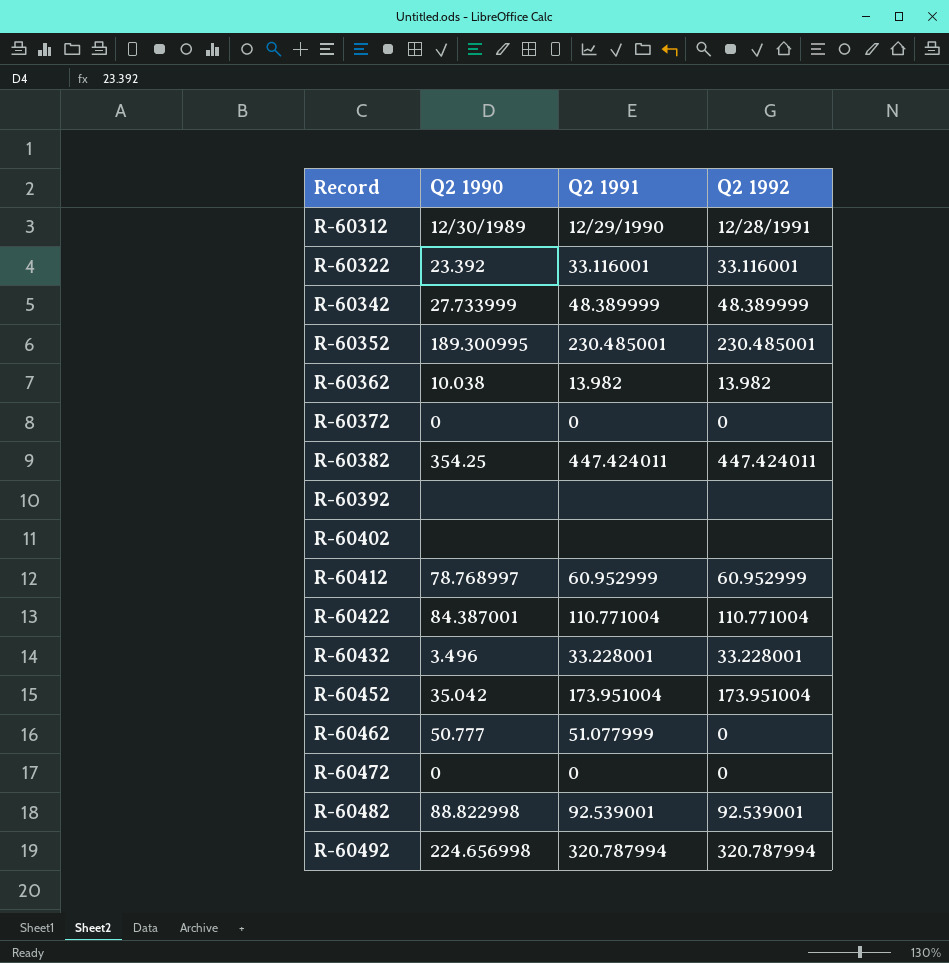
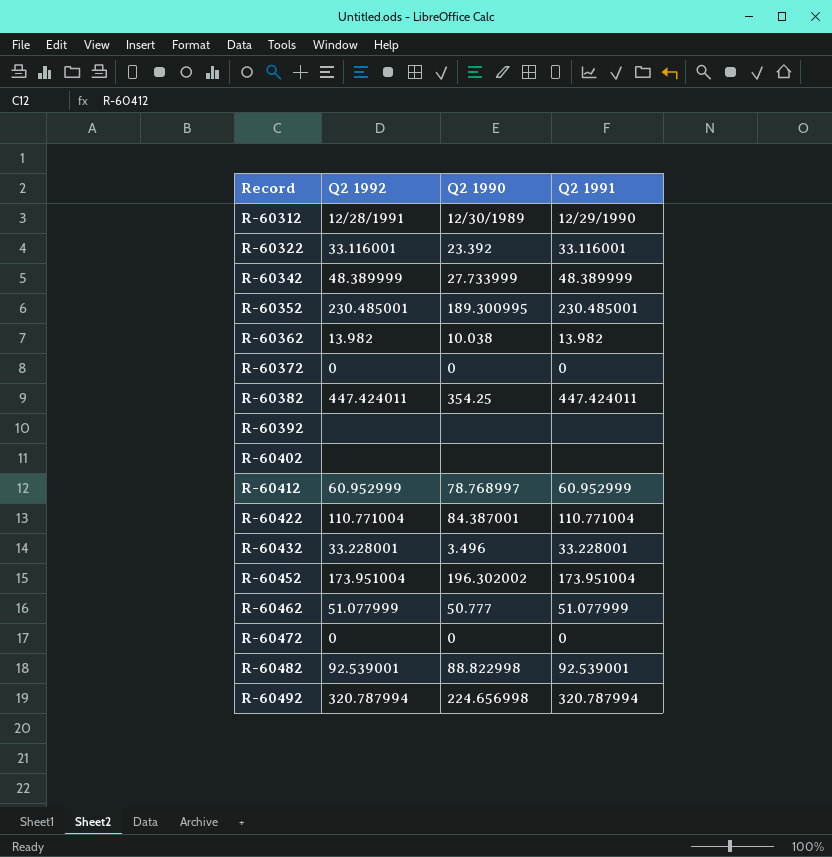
column Q2 1992 | position: 4 -> 2
R-60452 | Q2 1990: 35.042 -> 196.302002
R-60462 | Q2 1992: 0 -> 51.077999

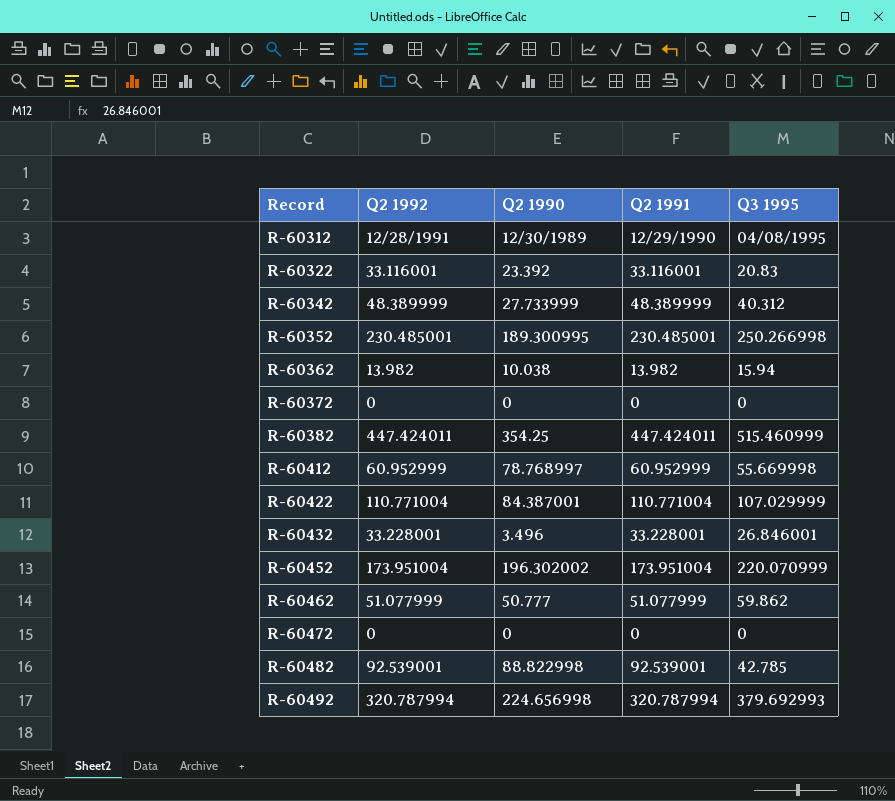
column Q3 1995 | position: none -> 5
row R-60392: none | none | none -> none
row R-60402: none | none | none -> none

